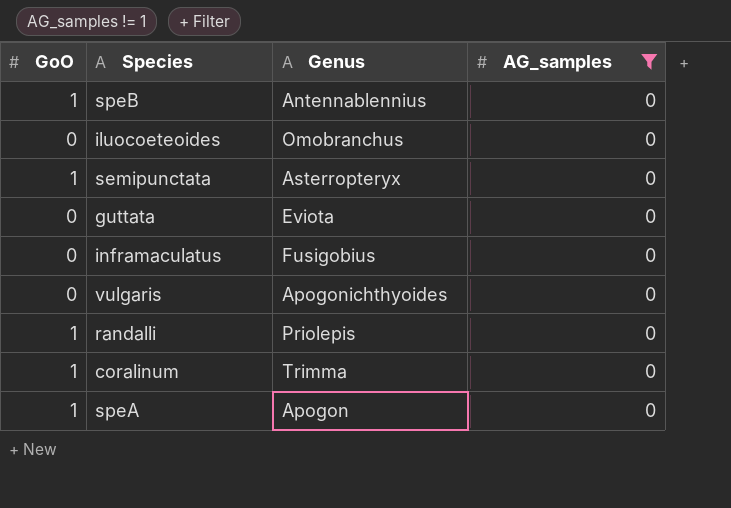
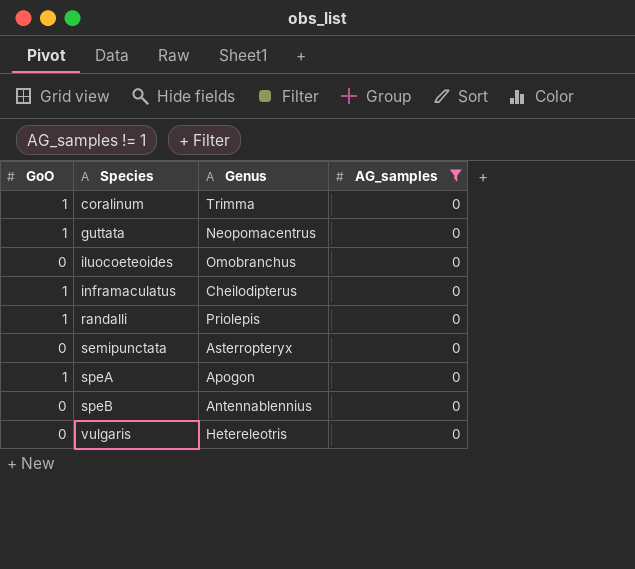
row order: none -> Species ascending
guttata | GoO: 0 -> 1
guttata | Genus: Eviota -> Neopomacentrus
inframaculatus | GoO: 0 -> 1
inframaculatus | Genus: Fusigobius -> Cheilodipterus
semipunctata | GoO: 1 -> 0
speB | GoO: 1 -> 0
vulgaris | Genus: Apogonichthyoides -> Hetereleotris

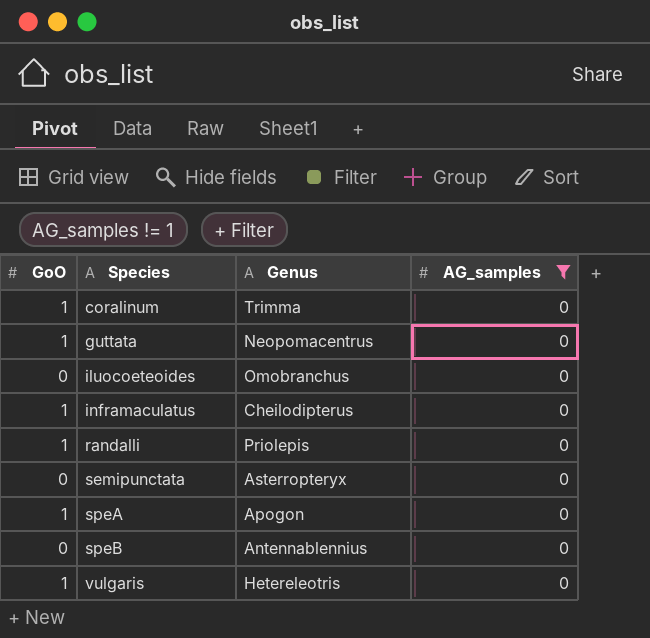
vulgaris | GoO: 0 -> 1

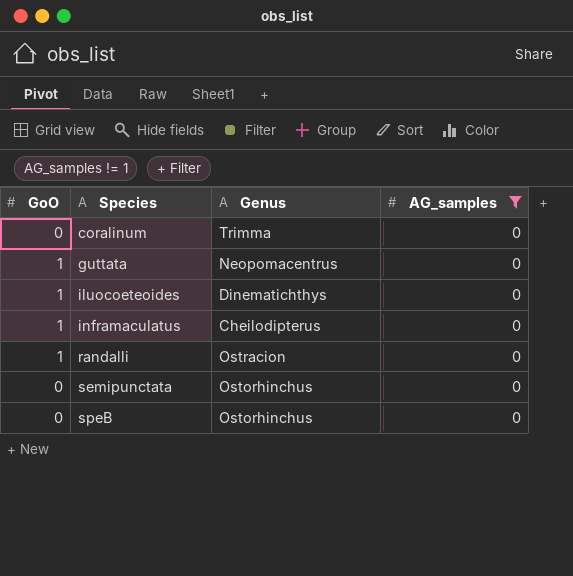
row speA: 1 | Apogon | 0 -> none
row vulgaris: 1 | Hetereleotris | 0 -> none
coralinum | GoO: 1 -> 0
iluocoeteoides | GoO: 0 -> 1
iluocoeteoides | Genus: Omobranchus -> Dinematichthys
randalli | Genus: Priolepis -> Ostracion
semipunctata | Genus: Asterropteryx -> Ostorhinchus
speB | Genus: Antennablennius -> Ostorhinchus

